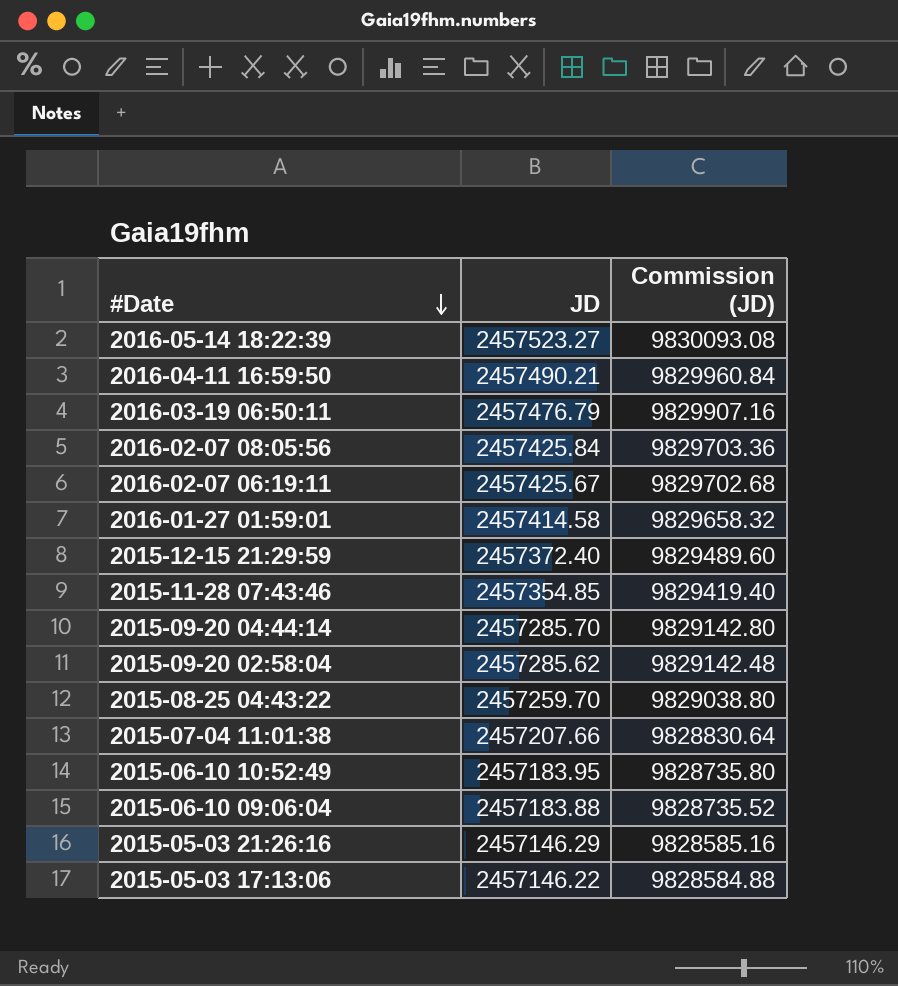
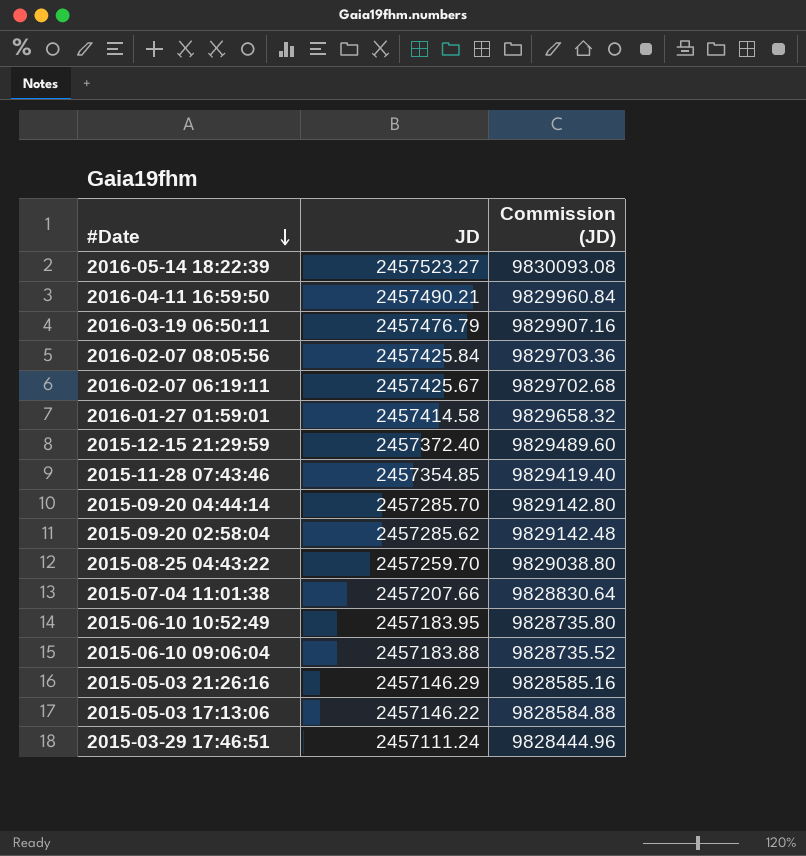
row 2015-03-29 17:46:51: none -> 2457111.24 | 9828444.96

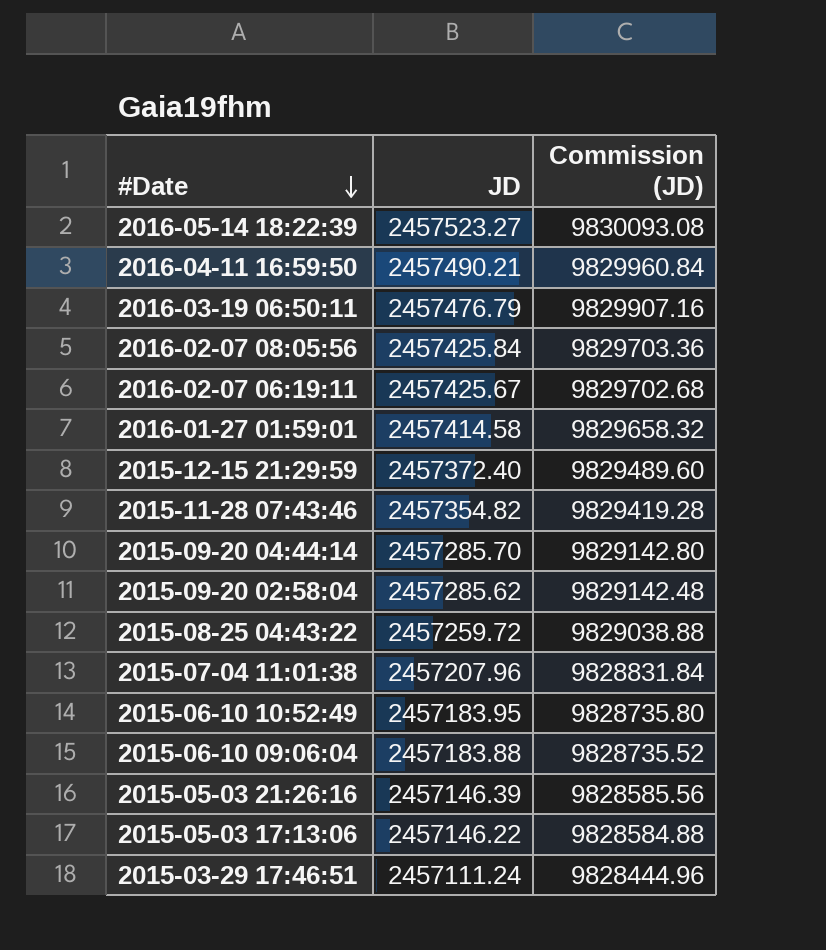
2015-11-28 07:43:46 | JD: 2457354.85 -> 2457354.82
2015-11-28 07:43:46 | Commission (JD): 9829419.40 -> 9829419.28
2015-08-25 04:43:22 | JD: 2457259.70 -> 2457259.72
2015-08-25 04:43:22 | Commission (JD): 9829038.80 -> 9829038.88
2015-07-04 11:01:38 | JD: 2457207.66 -> 2457207.96
2015-07-04 11:01:38 | Commission (JD): 9828830.64 -> 9828831.84
2015-05-03 21:26:16 | JD: 2457146.29 -> 2457146.39
2015-05-03 21:26:16 | Commission (JD): 9828585.16 -> 9828585.56

